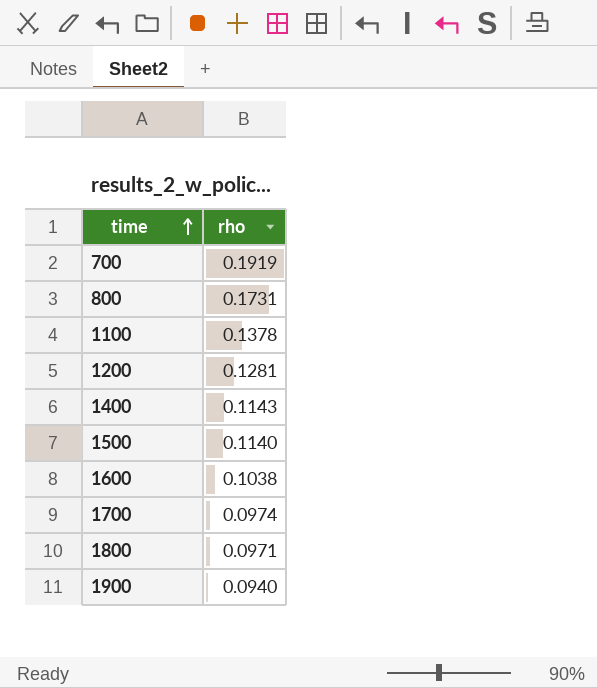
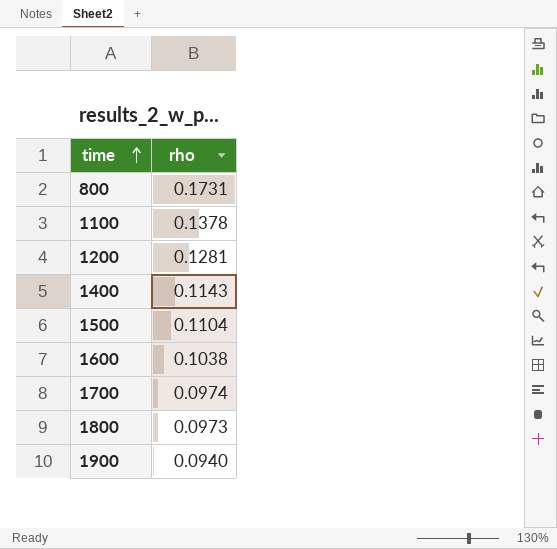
row 700: 0.1919 -> none
1500 | rho: 0.1140 -> 0.1104
1800 | rho: 0.0971 -> 0.0973

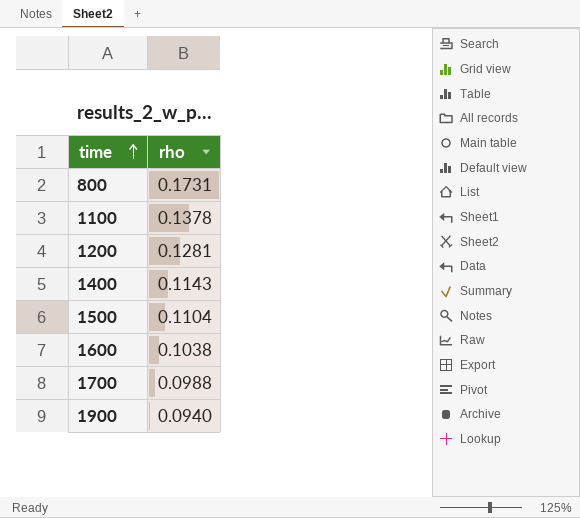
row 1800: 0.0973 -> none
1700 | rho: 0.0974 -> 0.0988

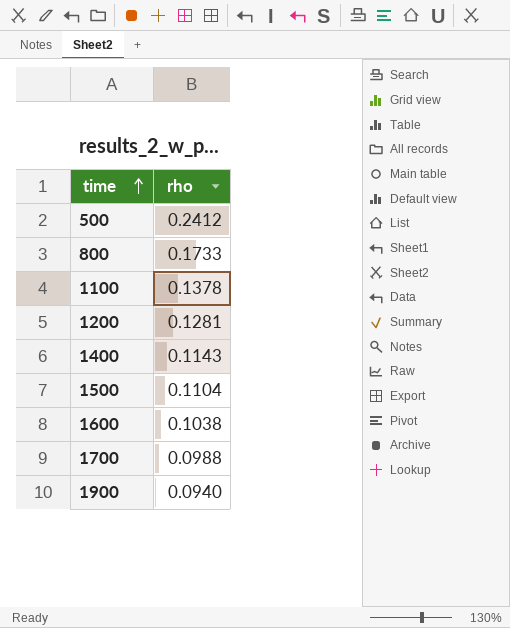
row 500: none -> 0.2412
800 | rho: 0.1731 -> 0.1733

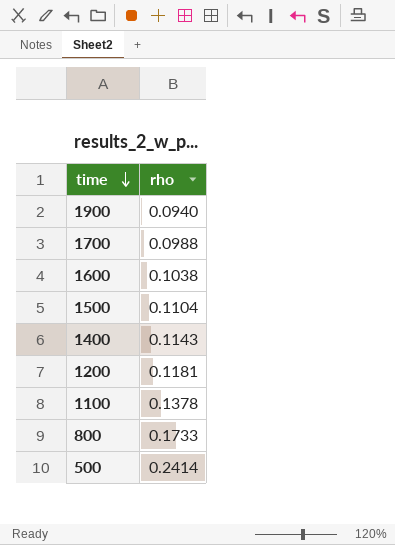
row order: time ascending -> time descending
1200 | rho: 0.1281 -> 0.1181
500 | rho: 0.2412 -> 0.2414

